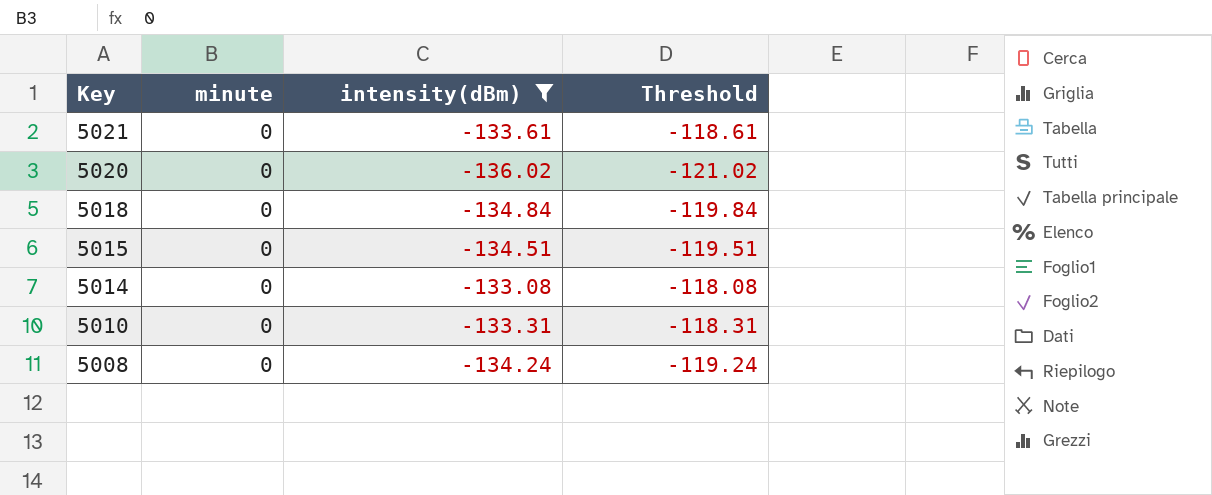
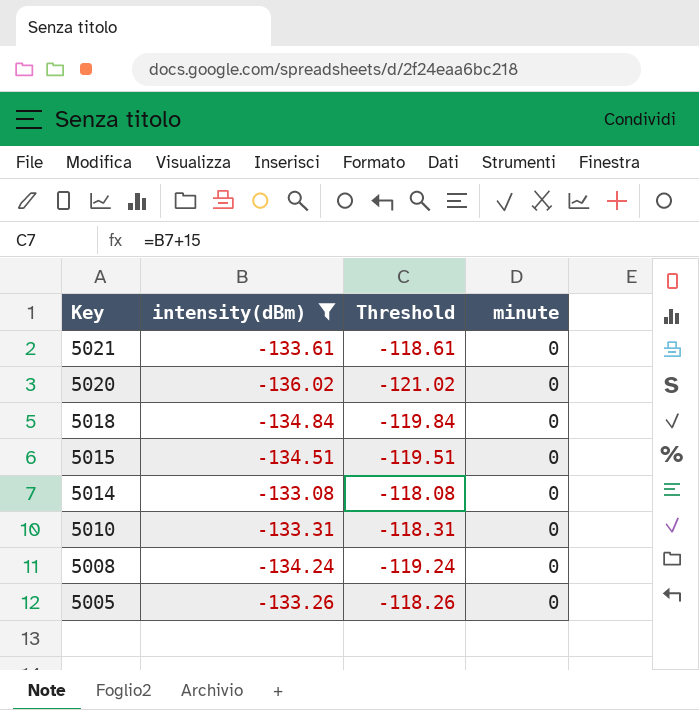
column minute | position: 2 -> 4
row 5005: none -> -133.26 | -118.26 | 0

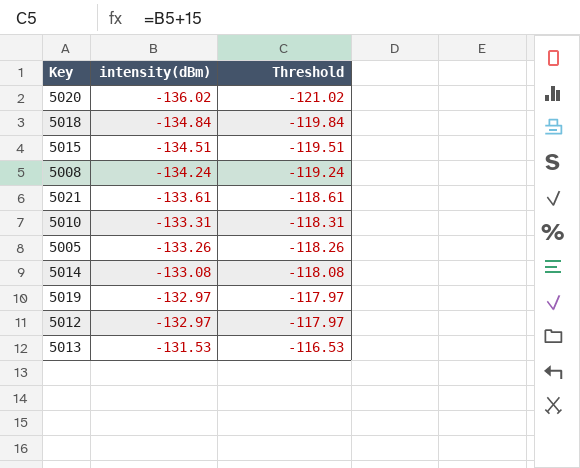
filter: intensity(dBm) <= -133.08 -> none
row order: Key descending -> intensity(dBm) ascending
column minute | position: 4 -> none

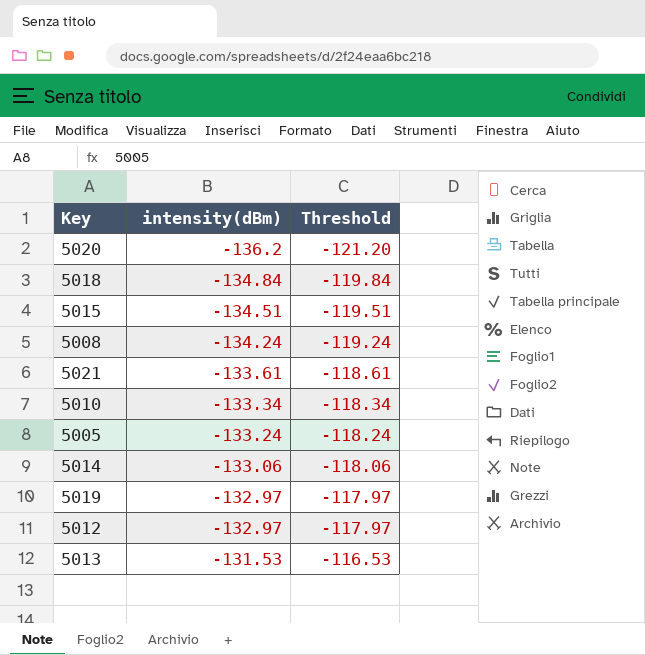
5020 | intensity(dBm): -136.02 -> -136.2
5020 | Threshold: -121.02 -> -121.20
5010 | intensity(dBm): -133.31 -> -133.34
5010 | Threshold: -118.31 -> -118.34
5005 | intensity(dBm): -133.26 -> -133.24
5005 | Threshold: -118.26 -> -118.24
5014 | intensity(dBm): -133.08 -> -133.06
5014 | Threshold: -118.08 -> -118.06

